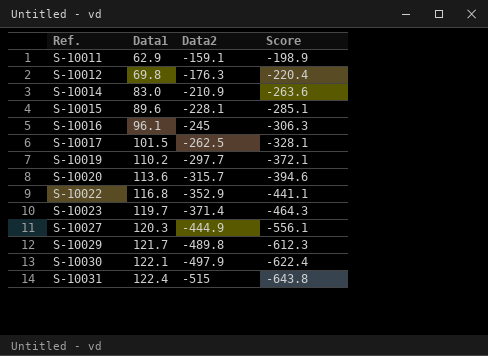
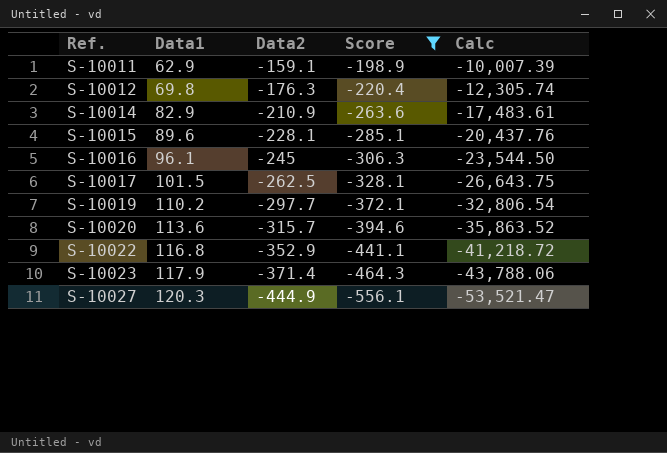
filter: none -> Score >= -556.1
column Calc | formula: none -> [Data1] * [Data2]
S-10014 | Data1: 83.0 -> 82.9
S-10023 | Data1: 119.7 -> 117.9

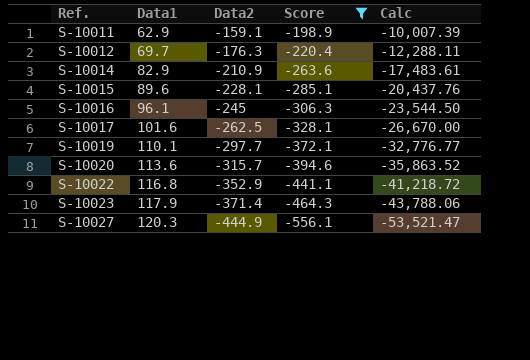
S-10012 | Data1: 69.8 -> 69.7
S-10012 | Calc: -12,305.74 -> -12,288.11
S-10017 | Data1: 101.5 -> 101.6
S-10017 | Calc: -26,643.75 -> -26,670.00
S-10019 | Data1: 110.2 -> 110.1
S-10019 | Calc: -32,806.54 -> -32,776.77

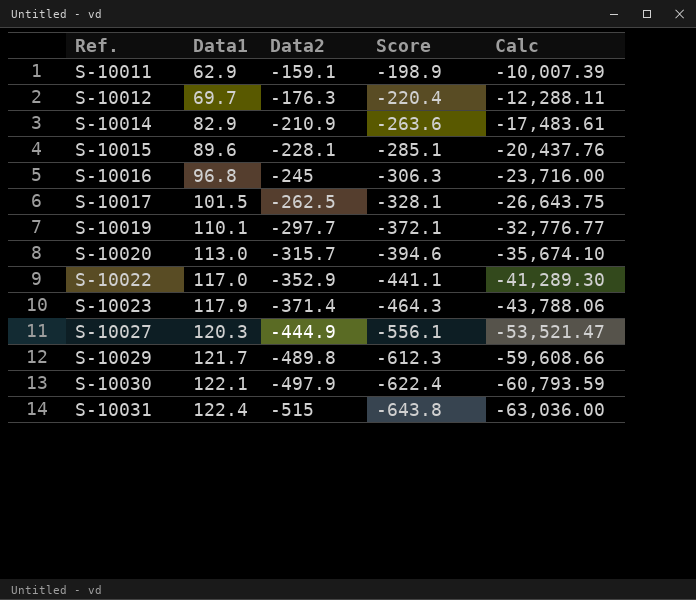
filter: Score >= -556.1 -> none
S-10016 | Data1: 96.1 -> 96.8
S-10016 | Calc: -23,544.50 -> -23,716.00
S-10017 | Data1: 101.6 -> 101.5
S-10017 | Calc: -26,670.00 -> -26,643.75
S-10020 | Data1: 113.6 -> 113.0
S-10020 | Calc: -35,863.52 -> -35,674.10
S-10022 | Data1: 116.8 -> 117.0
S-10022 | Calc: -41,218.72 -> -41,289.30

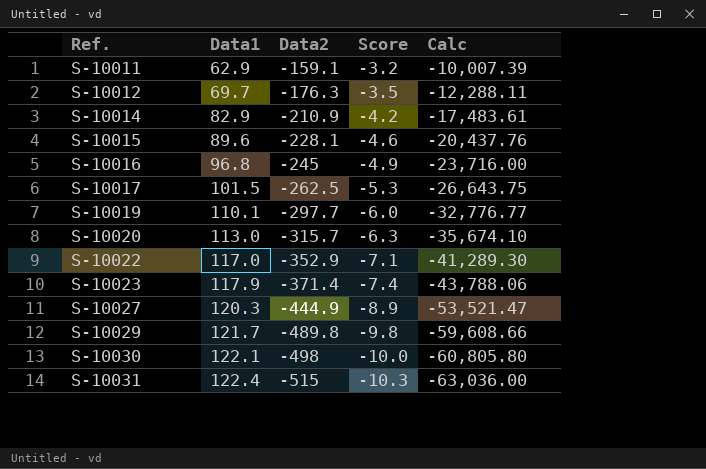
column Score | formula: [Data2] * 1.25 -> [Data2] * 0.02
S-10030 | Data2: -497.9 -> -498
S-10030 | Calc: -60,793.59 -> -60,805.80

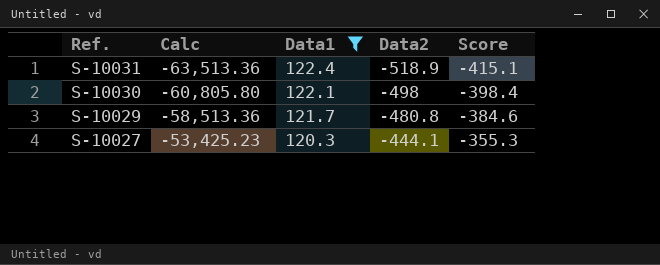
filter: none -> Data1 >= 120.3
row order: Ref. ascending -> Ref. descending
column Calc | position: 5 -> 2
column Score | formula: [Data2] * 0.02 -> [Data2] * 0.8
S-10031 | Calc: -63,036.00 -> -63,513.36
S-10031 | Data2: -515 -> -518.9
S-10029 | Calc: -59,608.66 -> -58,513.36
S-10029 | Data2: -489.8 -> -480.8
S-10027 | Calc: -53,521.47 -> -53,425.23
S-10027 | Data2: -444.9 -> -444.1

